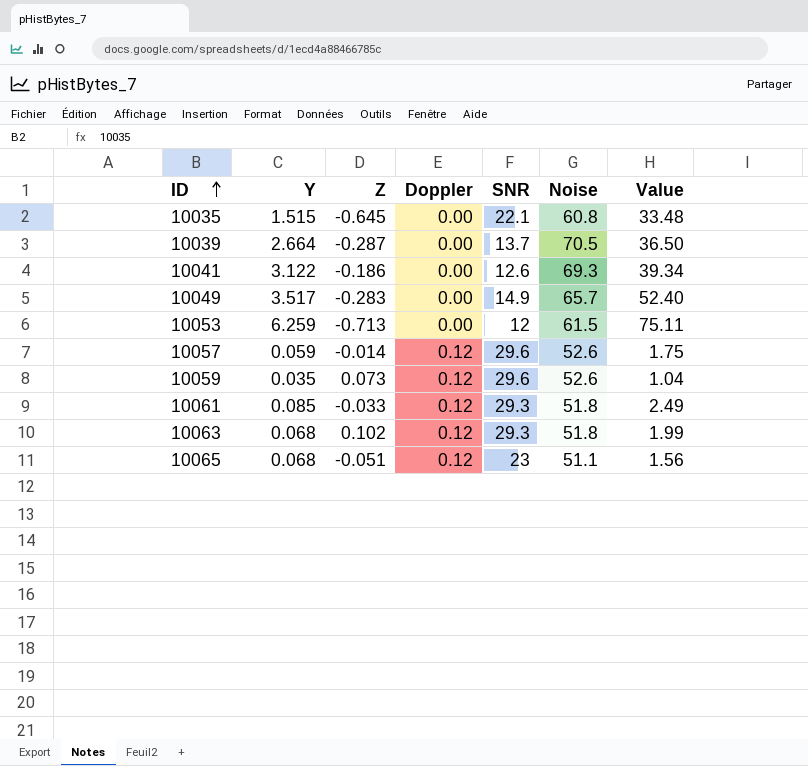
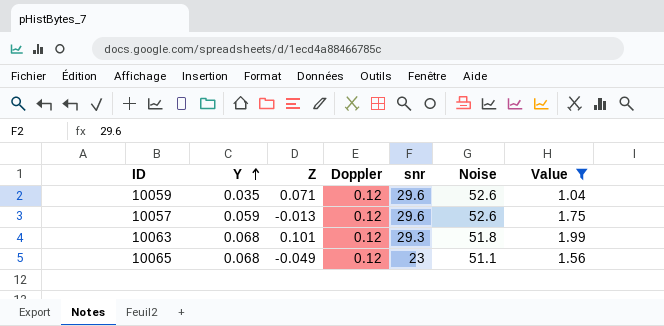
filter: none -> Value <= 1.99
row order: ID ascending -> Y ascending
column name: SNR -> snr
10059 | Z: 0.073 -> 0.071
10057 | Z: -0.014 -> -0.013
10063 | Z: 0.102 -> 0.101
10065 | Z: -0.051 -> -0.049

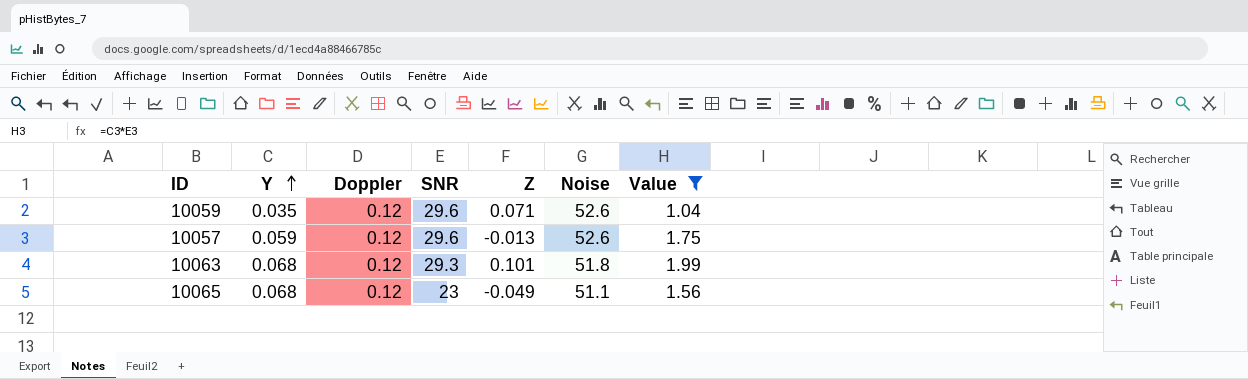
column name: snr -> SNR
column Z | position: 3 -> 5

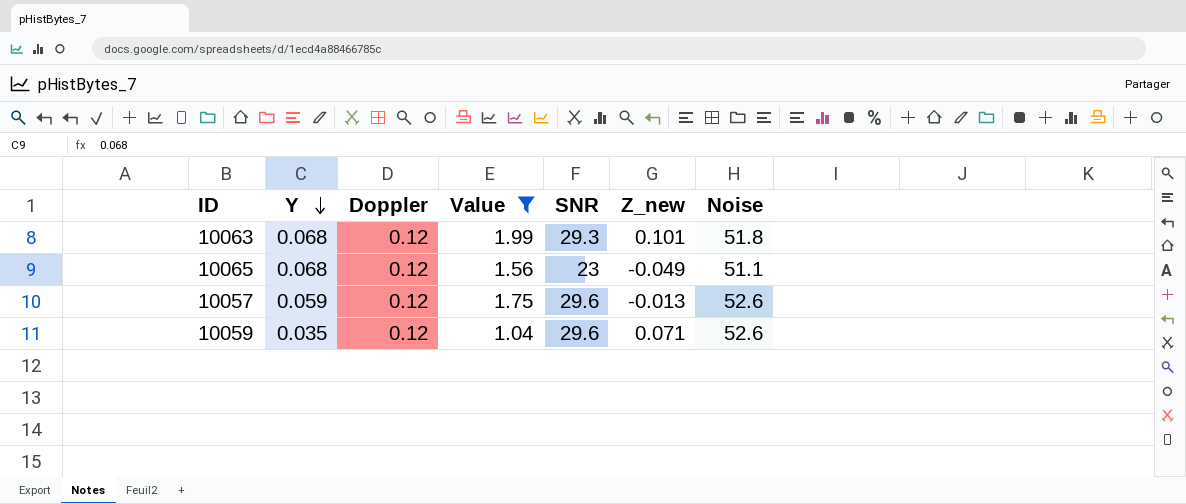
row order: Y ascending -> Y descending
column Value | position: 7 -> 4
column name: Z -> Z_new

